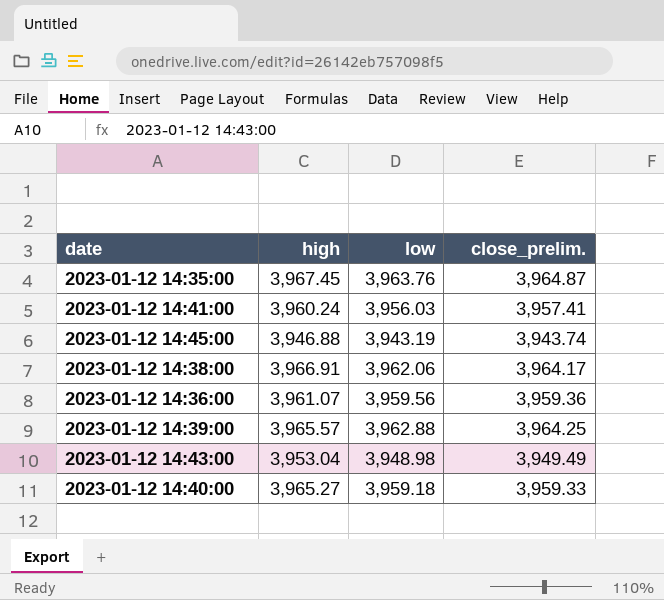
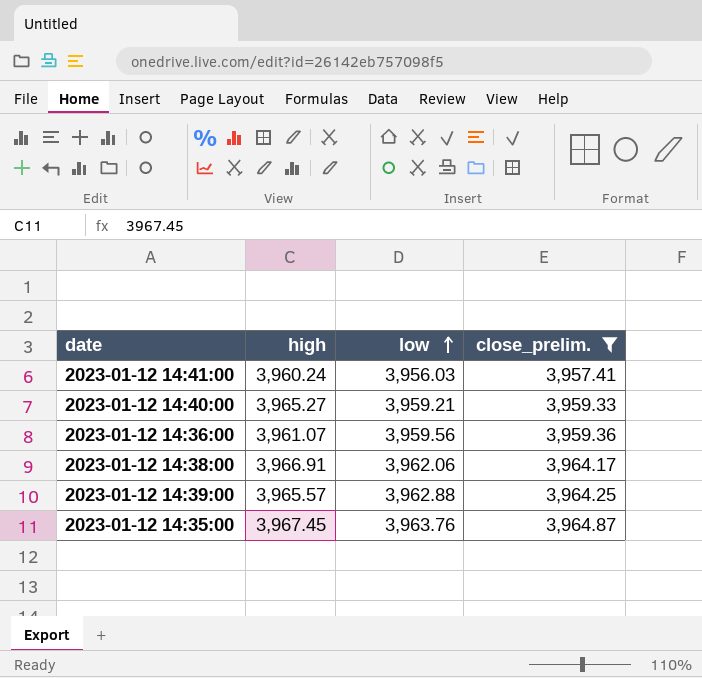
filter: none -> close_prelim. >= 3,957.41
row order: none -> low ascending
2023-01-12 14:40:00 | low: 3,959.18 -> 3,959.21

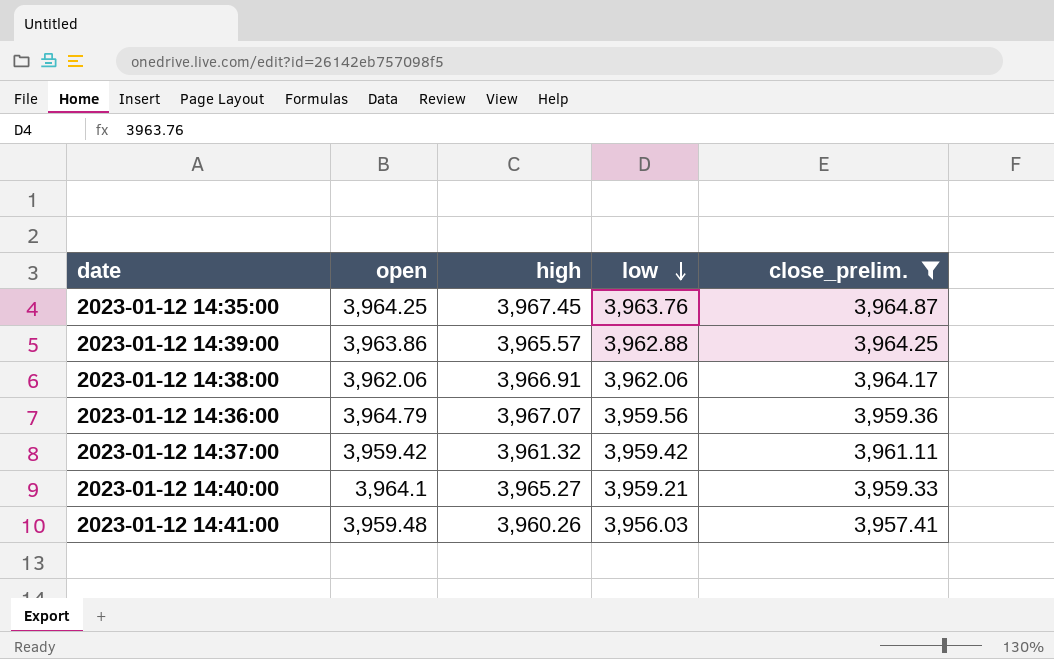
row order: low ascending -> low descending
column open | position: none -> 2
2023-01-12 14:36:00 | high: 3,961.07 -> 3,967.07
row 2023-01-12 14:37:00: none -> 3,959.42 | 3,961.32 | 3,959.42 | 3,961.11
2023-01-12 14:41:00 | high: 3,960.24 -> 3,960.26

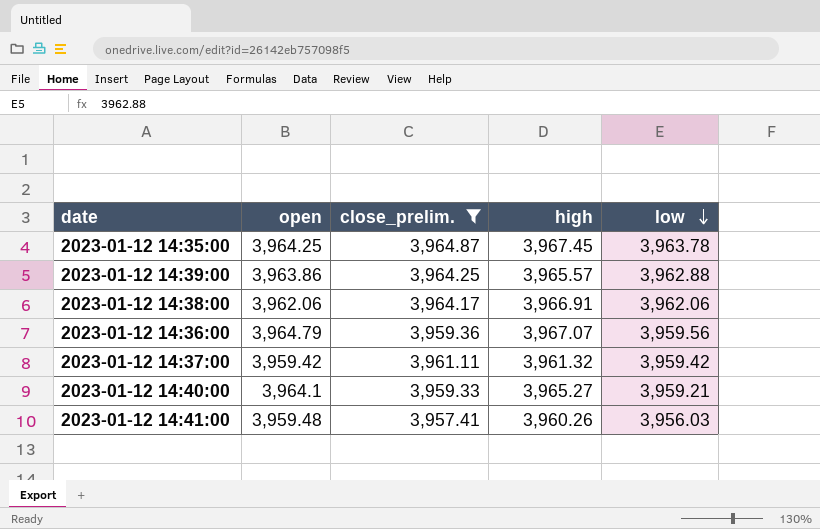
column close_prelim. | position: 5 -> 3
2023-01-12 14:35:00 | low: 3,963.76 -> 3,963.78

